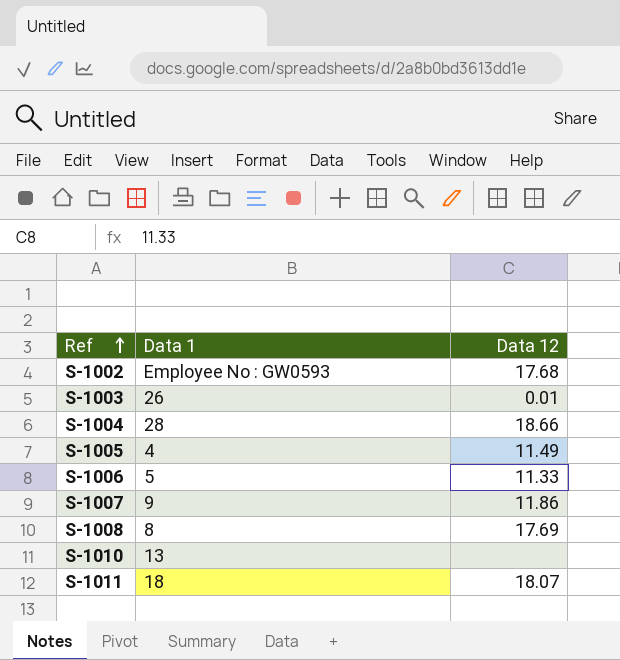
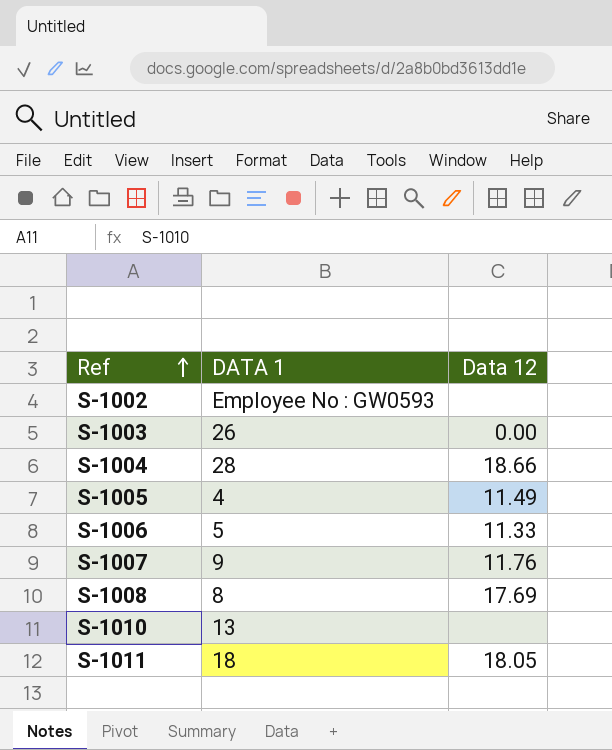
column name: Data 1 -> DATA 1
S-1002 | Data 12: 17.68 -> none
S-1003 | Data 12: 0.01 -> 0.00
S-1007 | Data 12: 11.86 -> 11.76
S-1011 | Data 12: 18.07 -> 18.05

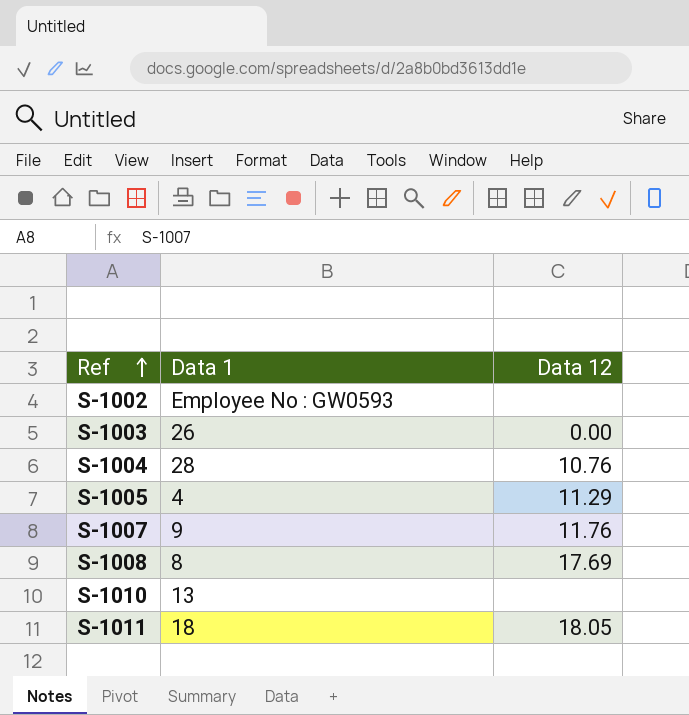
column name: DATA 1 -> Data 1
row S-1006: 5 | 11.33 -> none
S-1004 | Data 12: 18.66 -> 10.76
S-1005 | Data 12: 11.49 -> 11.29

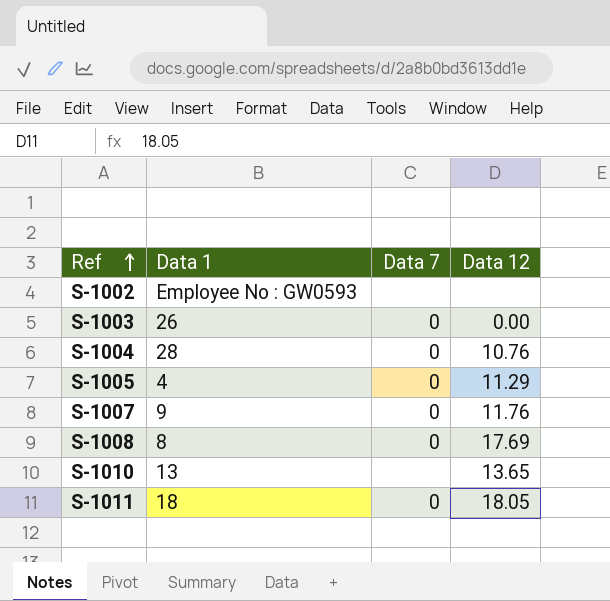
column Data 7 | position: none -> 3
S-1010 | Data 12: none -> 13.65

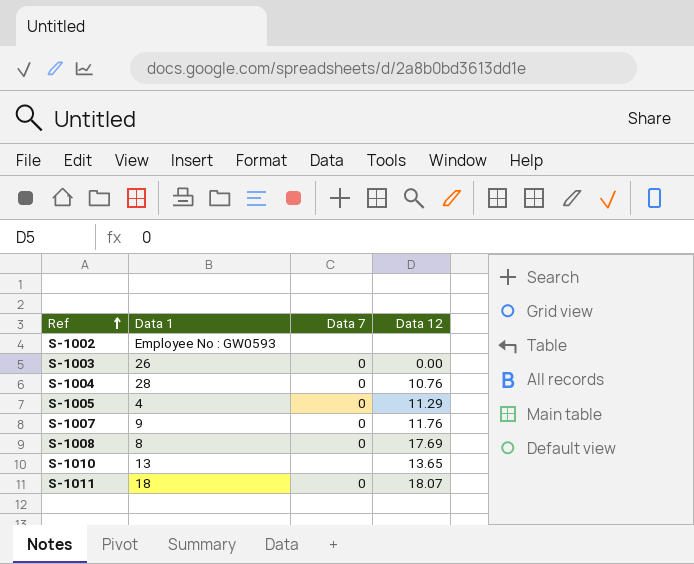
S-1011 | Data 12: 18.05 -> 18.07

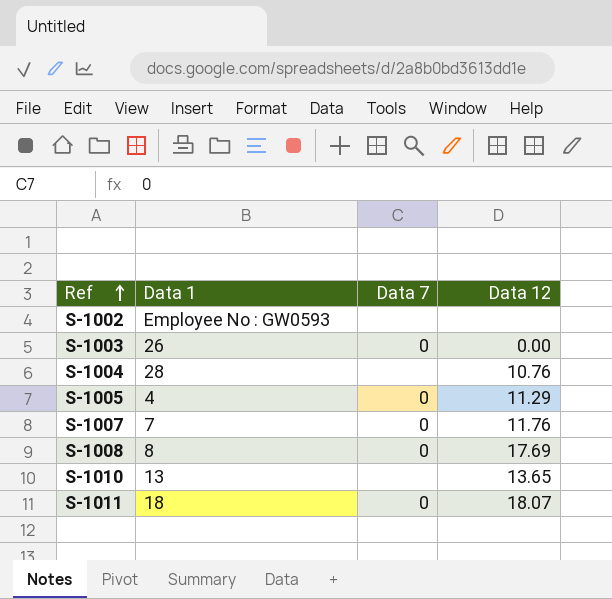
S-1004 | Data 7: 0 -> none
S-1007 | Data 1: 9 -> 7

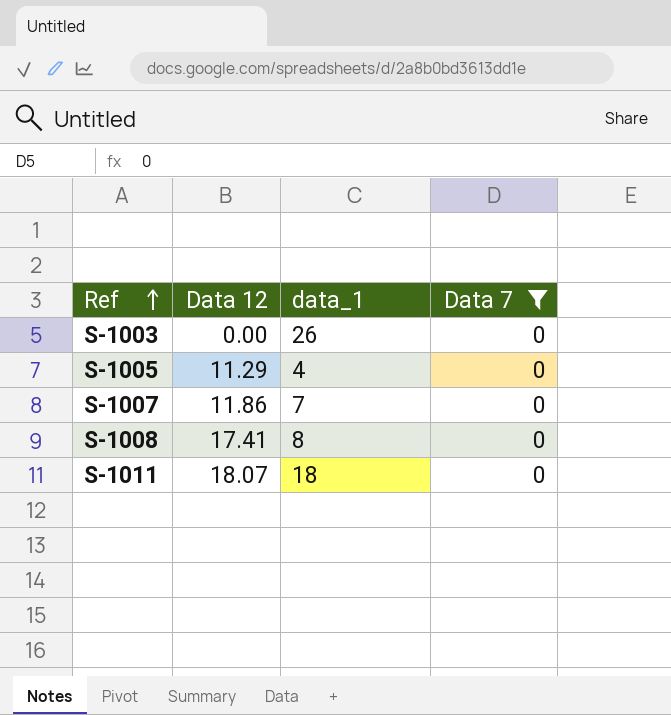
filter: none -> Data 7 = 0
column Data 12 | position: 4 -> 2
column name: Data 1 -> data_1
S-1007 | Data 12: 11.76 -> 11.86
S-1008 | Data 12: 17.69 -> 17.41

